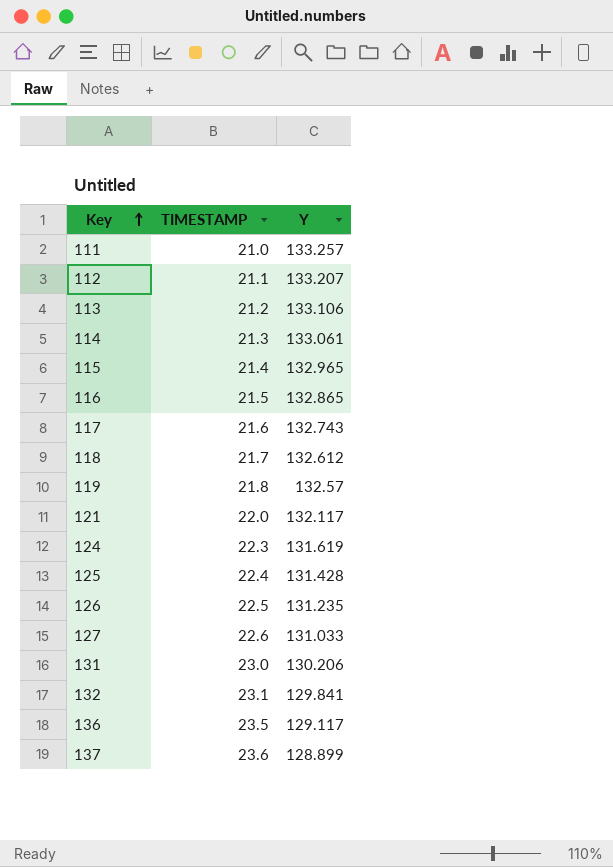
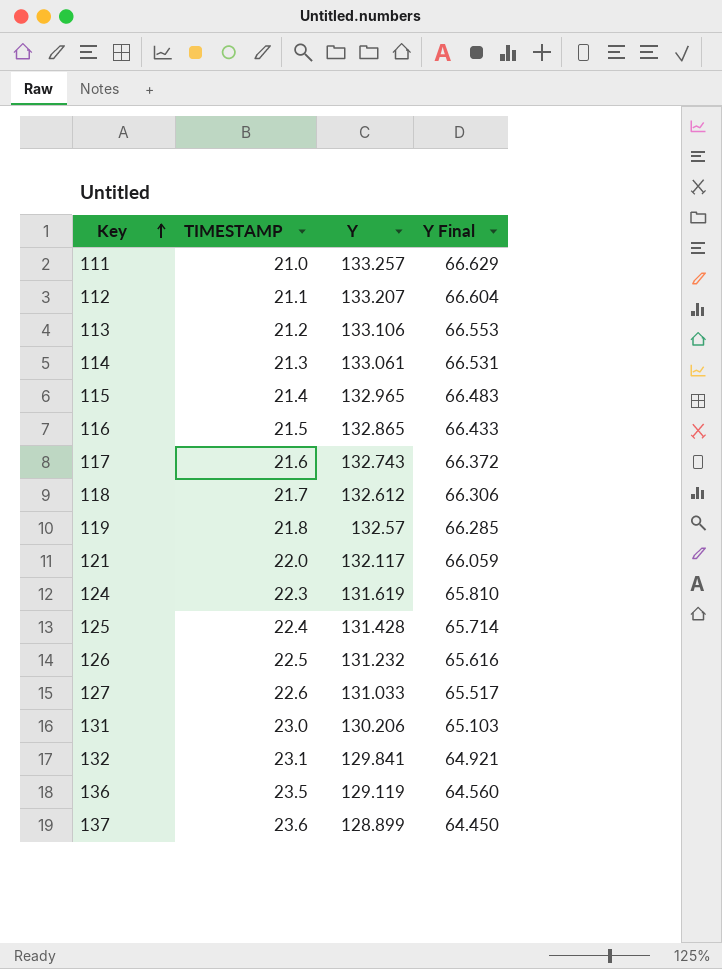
column Y Final | formula: none -> [Y] * 0.5
126 | Y: 131.235 -> 131.232
136 | Y: 129.117 -> 129.119

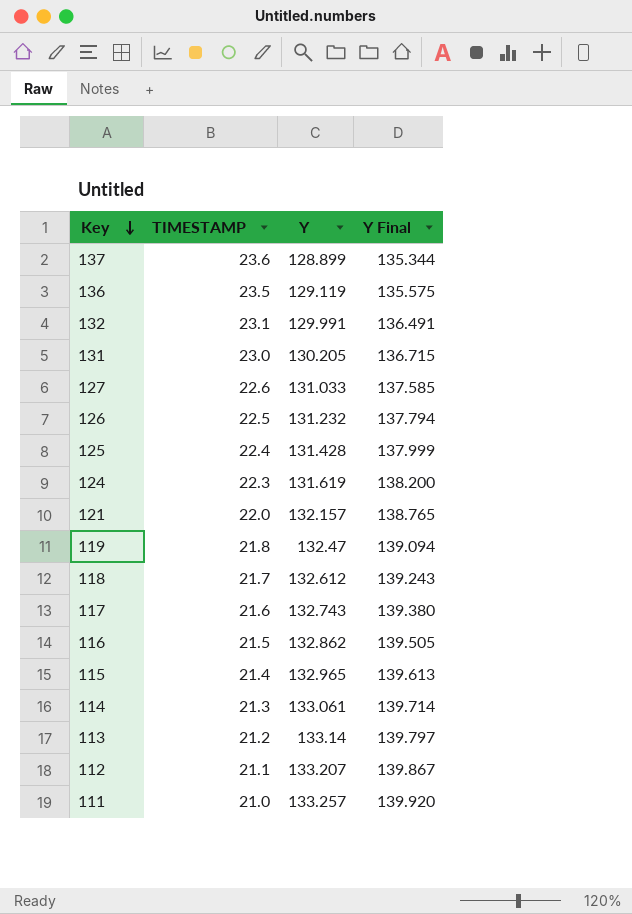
row order: Key ascending -> Key descending
column Y Final | formula: [Y] * 0.5 -> [Y] * 1.05
132 | Y: 129.841 -> 129.991
131 | Y: 130.206 -> 130.205
121 | Y: 132.117 -> 132.157
119 | Y: 132.57 -> 132.47
116 | Y: 132.865 -> 132.862
113 | Y: 133.106 -> 133.14

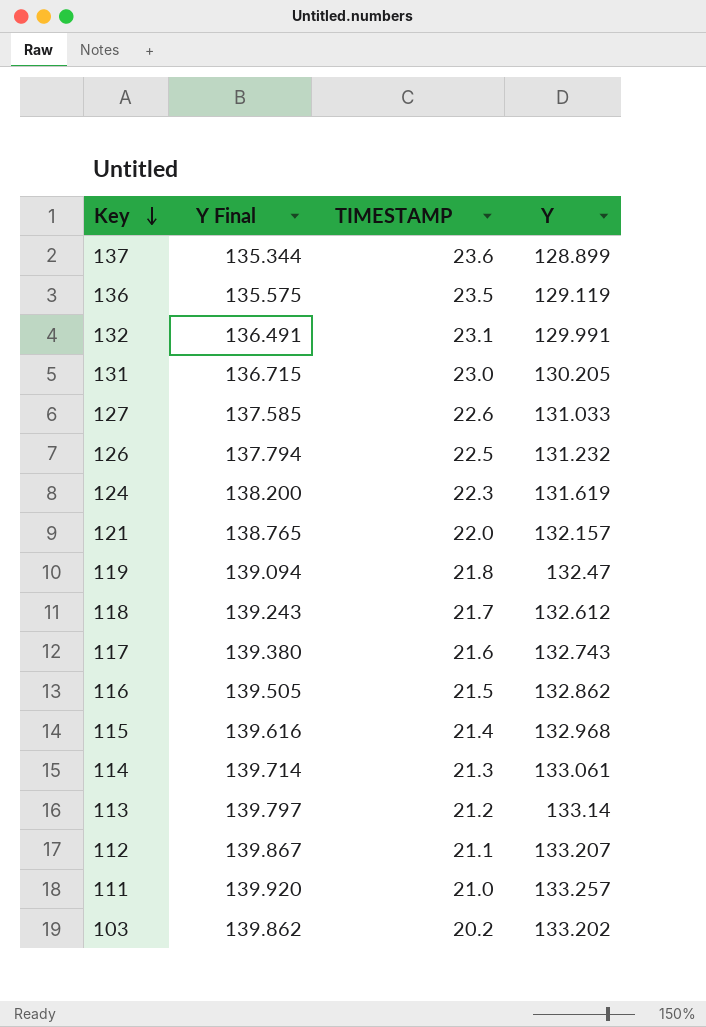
column Y Final | position: 4 -> 2
row 125: 22.4 | 131.428 | 137.999 -> none
115 | Y Final: 139.613 -> 139.616
115 | Y: 132.965 -> 132.968
row 103: none -> 139.862 | 20.2 | 133.202

